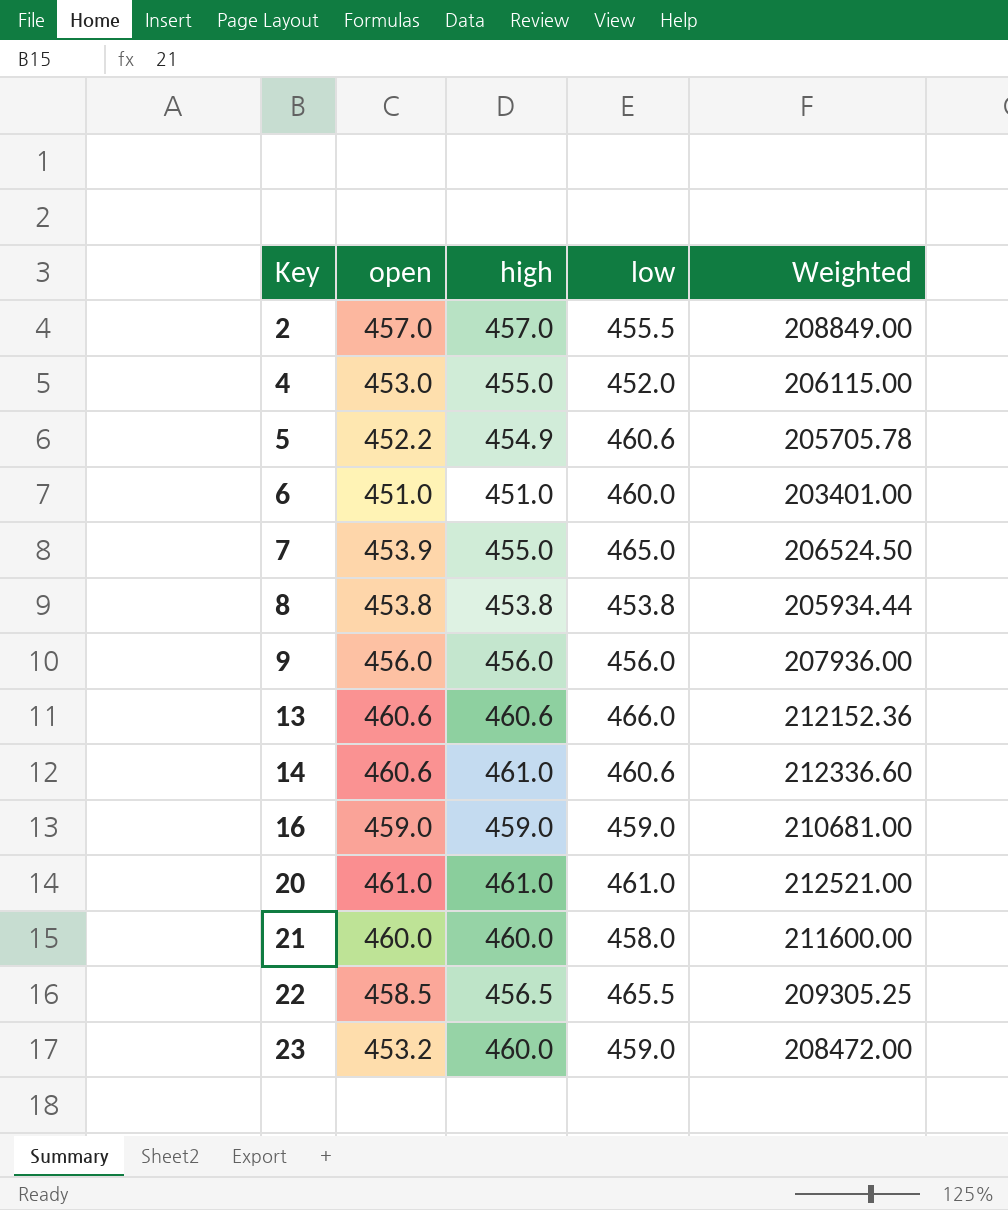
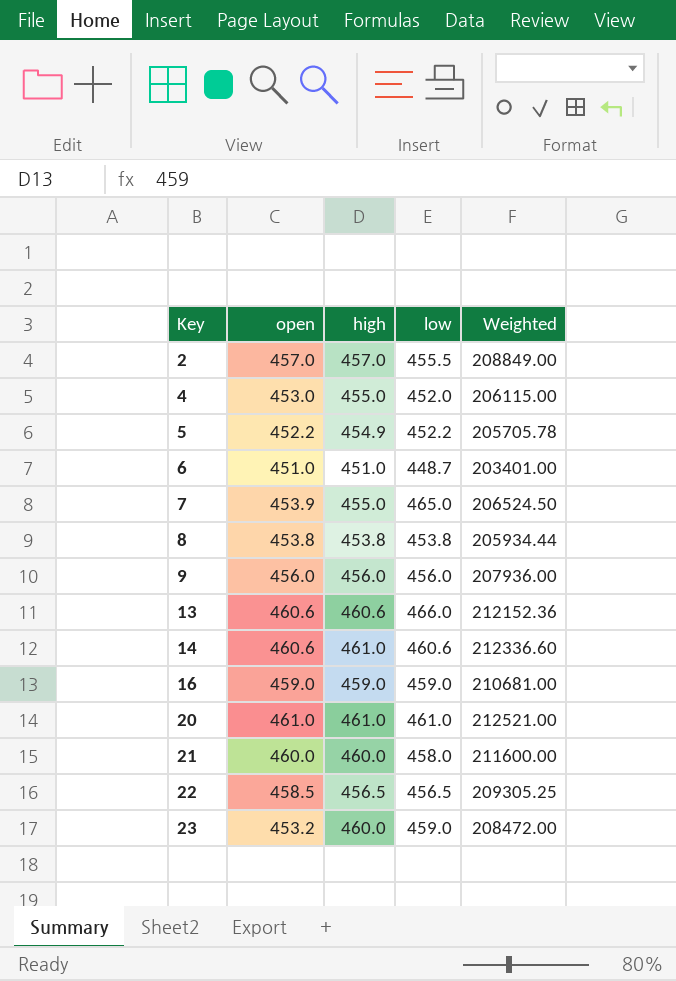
5 | low: 460.6 -> 452.2
6 | low: 460.0 -> 448.7
22 | low: 465.5 -> 456.5

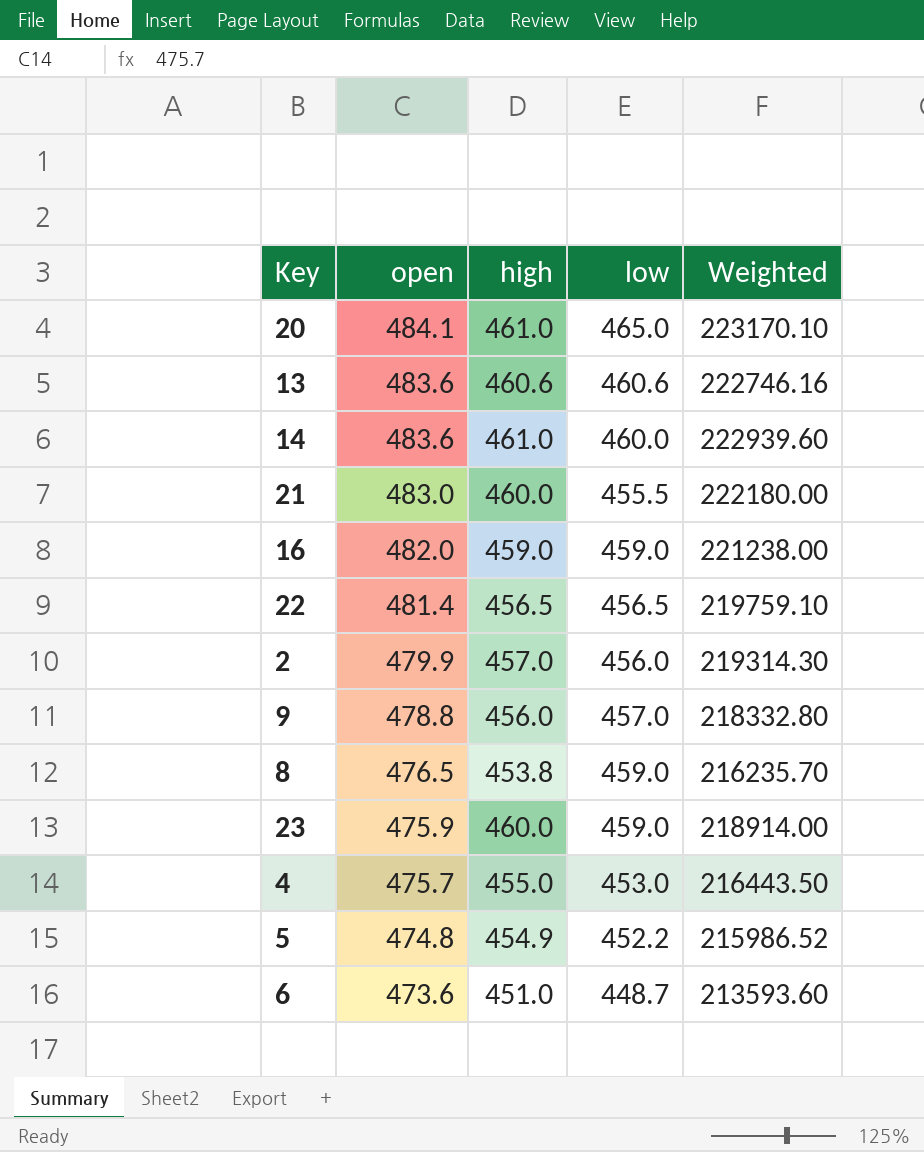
row order: Key ascending -> open descending
row 7: 453.9 | 455.0 | 465.0 | 206524.50 -> none
20 | open: 461.0 -> 484.1
20 | low: 461.0 -> 465.0
20 | Weighted: 212521.00 -> 223170.10
13 | open: 460.6 -> 483.6
13 | low: 466.0 -> 460.6
13 | Weighted: 212152.36 -> 222746.16
14 | open: 460.6 -> 483.6
14 | low: 460.6 -> 460.0
14 | Weighted: 212336.60 -> 222939.60
21 | open: 460.0 -> 483.0
21 | low: 458.0 -> 455.5
21 | Weighted: 211600.00 -> 222180.00
16 | open: 459.0 -> 482.0
16 | Weighted: 210681.00 -> 221238.00
22 | open: 458.5 -> 481.4
22 | Weighted: 209305.25 -> 219759.10
2 | open: 457.0 -> 479.9
2 | low: 455.5 -> 456.0
2 | Weighted: 208849.00 -> 219314.30
9 | open: 456.0 -> 478.8
9 | low: 456.0 -> 457.0
9 | Weighted: 207936.00 -> 218332.80
8 | open: 453.8 -> 476.5
8 | low: 453.8 -> 459.0
8 | Weighted: 205934.44 -> 216235.70
23 | open: 453.2 -> 475.9
23 | Weighted: 208472.00 -> 218914.00
4 | open: 453.0 -> 475.7
4 | low: 452.0 -> 453.0
4 | Weighted: 206115.00 -> 216443.50
5 | open: 452.2 -> 474.8
5 | Weighted: 205705.78 -> 215986.52
6 | open: 451.0 -> 473.6
6 | Weighted: 203401.00 -> 213593.60

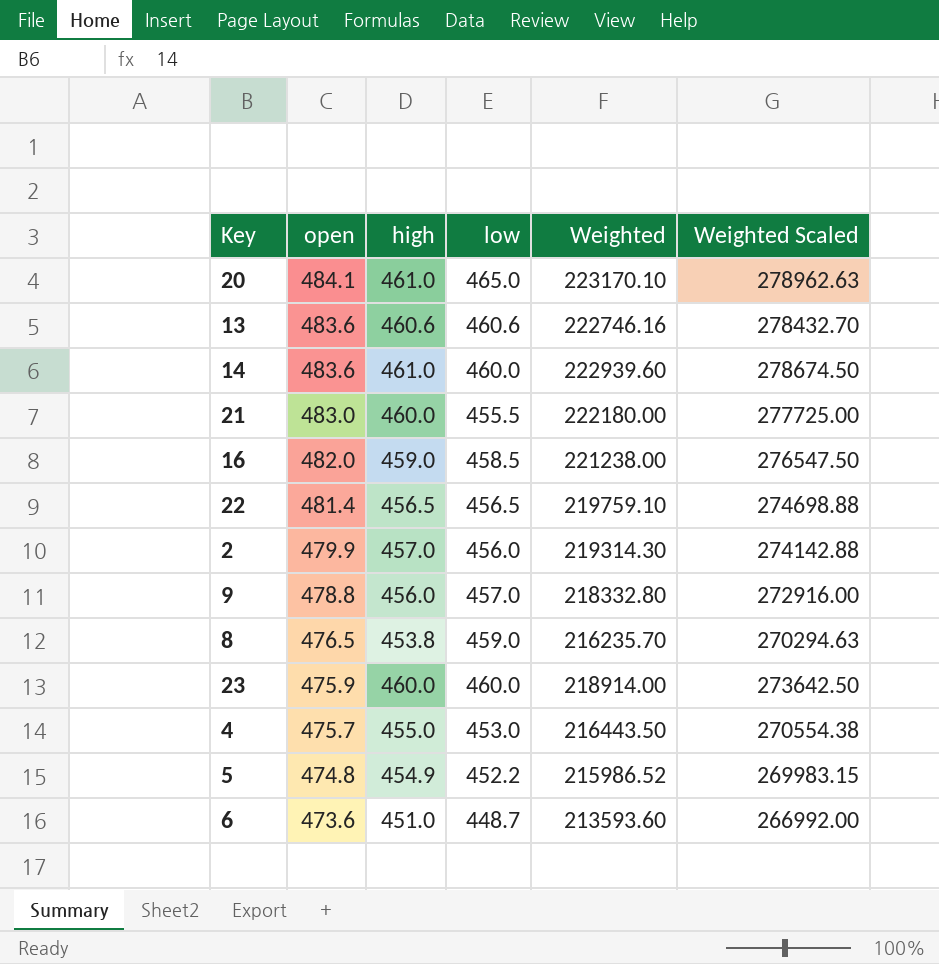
column Weighted Scaled | formula: none -> [Weighted] * 1.25
16 | low: 459.0 -> 458.5
23 | low: 459.0 -> 460.0

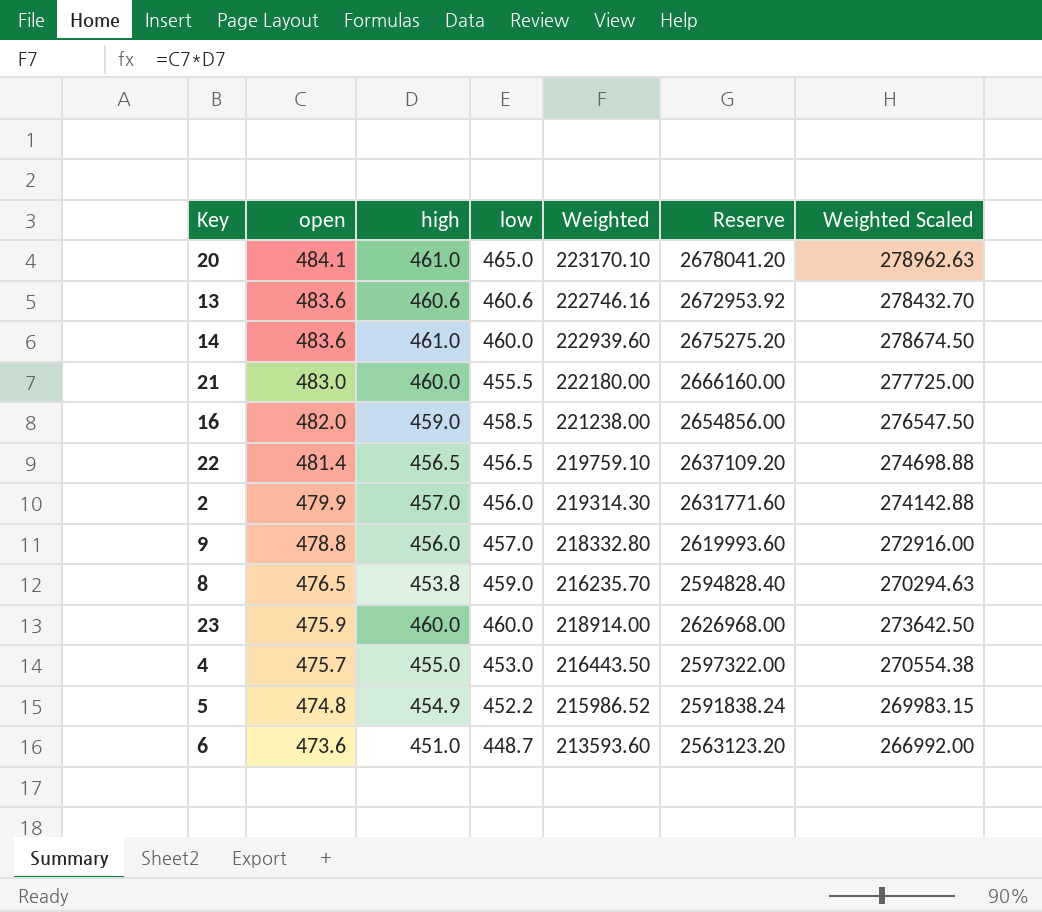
column Reserve | formula: none -> [Weighted] * 12

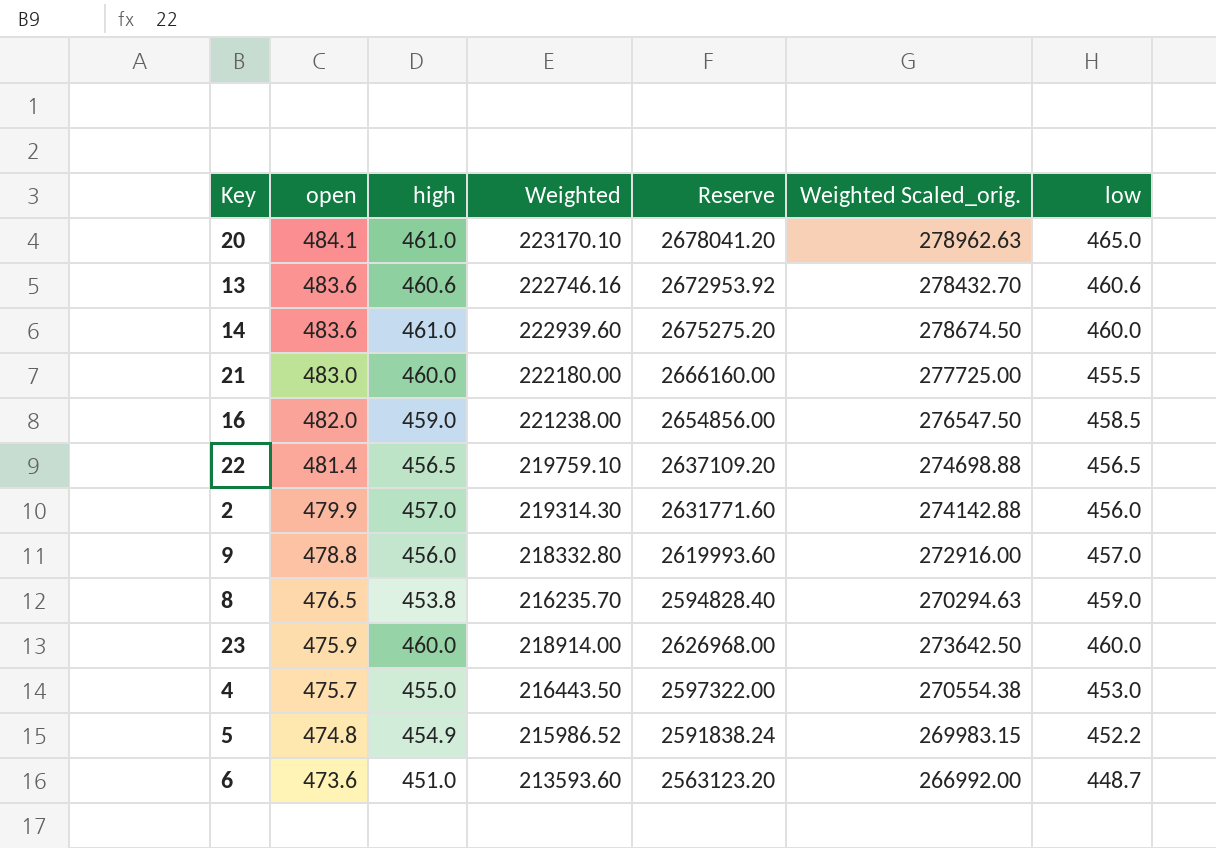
column name: Weighted Scaled -> Weighted Scaled_orig.
column low | position: 4 -> 7

